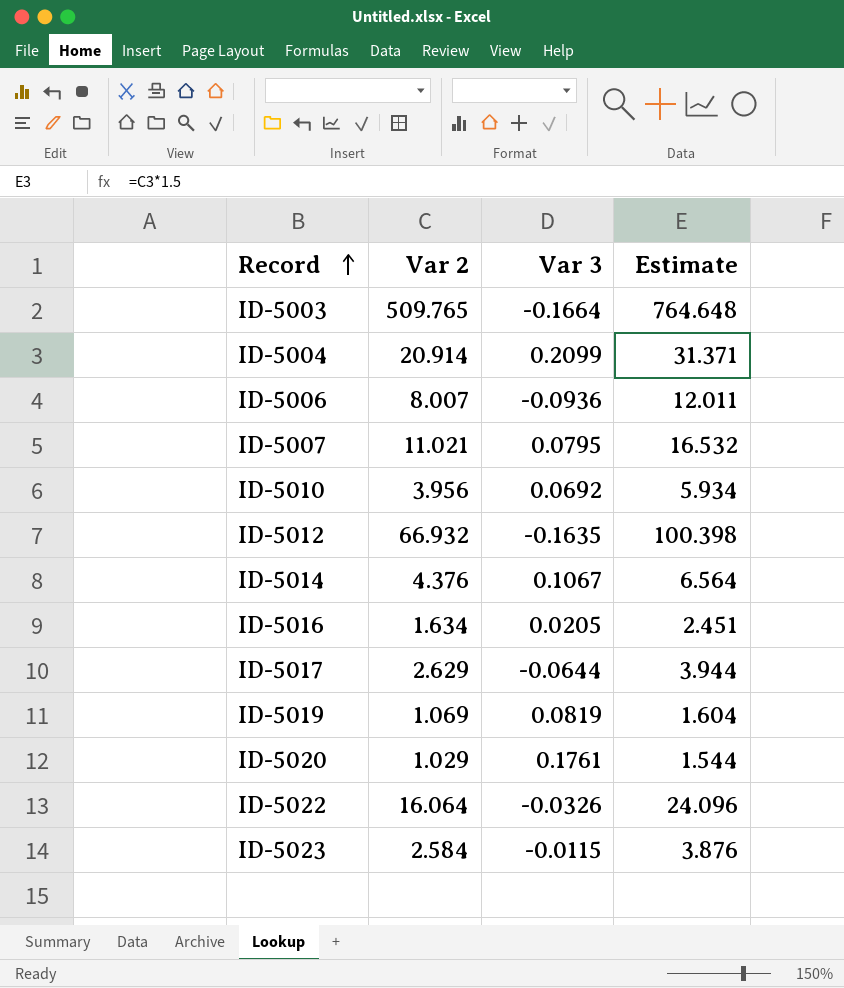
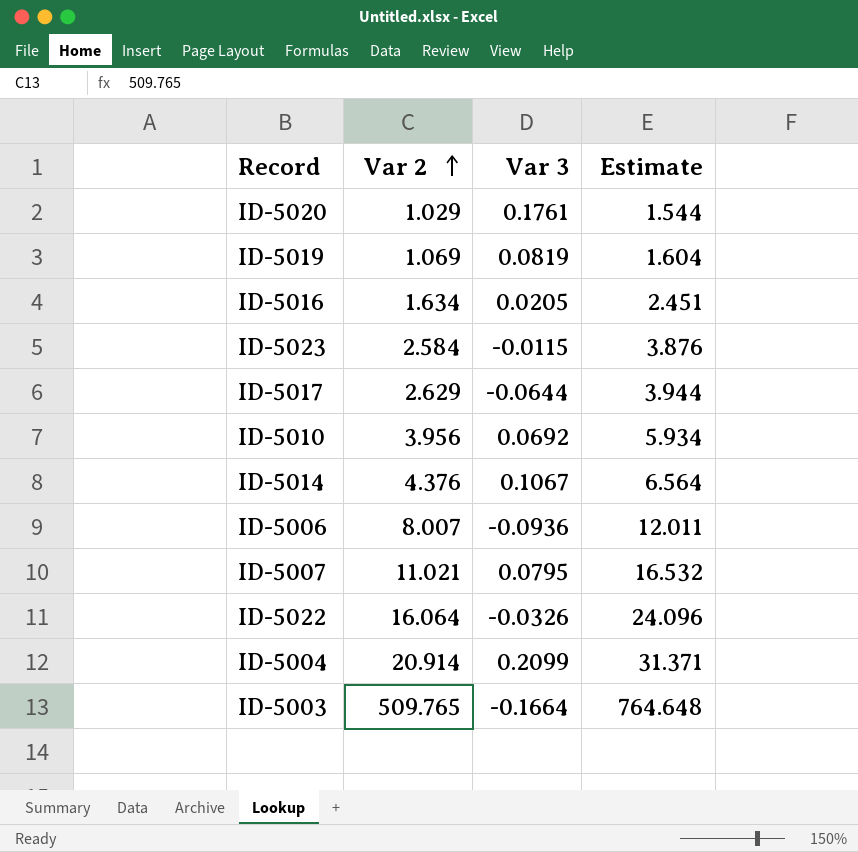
row order: Record ascending -> Var 2 ascending
row ID-5012: 66.932 | -0.1635 | 100.398 -> none

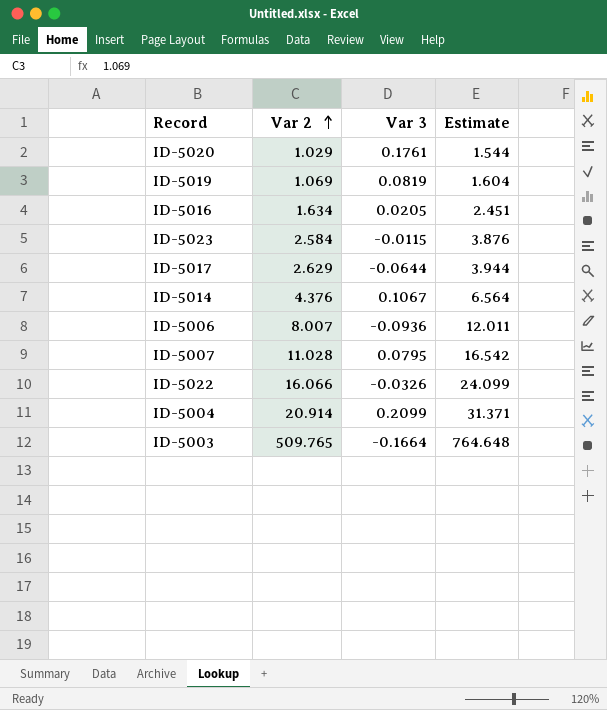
row ID-5010: 3.956 | 0.0692 | 5.934 -> none
ID-5007 | Var 2: 11.021 -> 11.028
ID-5007 | Estimate: 16.532 -> 16.542
ID-5022 | Var 2: 16.064 -> 16.066
ID-5022 | Estimate: 24.096 -> 24.099

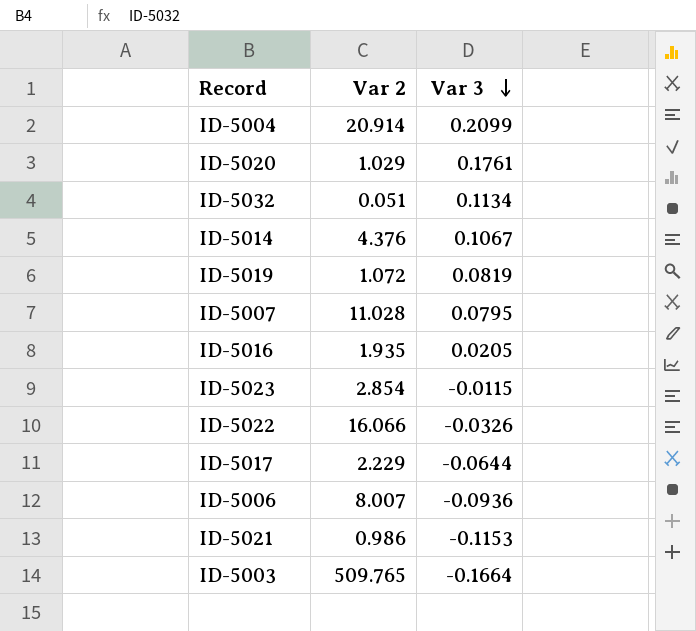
row order: Var 2 ascending -> Var 3 descending
column Estimate | formula: [Var 2] * 1.5 -> none
row ID-5032: none -> 0.051 | 0.1134
ID-5019 | Var 2: 1.069 -> 1.072
ID-5016 | Var 2: 1.634 -> 1.935
ID-5023 | Var 2: 2.584 -> 2.854
ID-5017 | Var 2: 2.629 -> 2.229
row ID-5021: none -> 0.986 | -0.1153

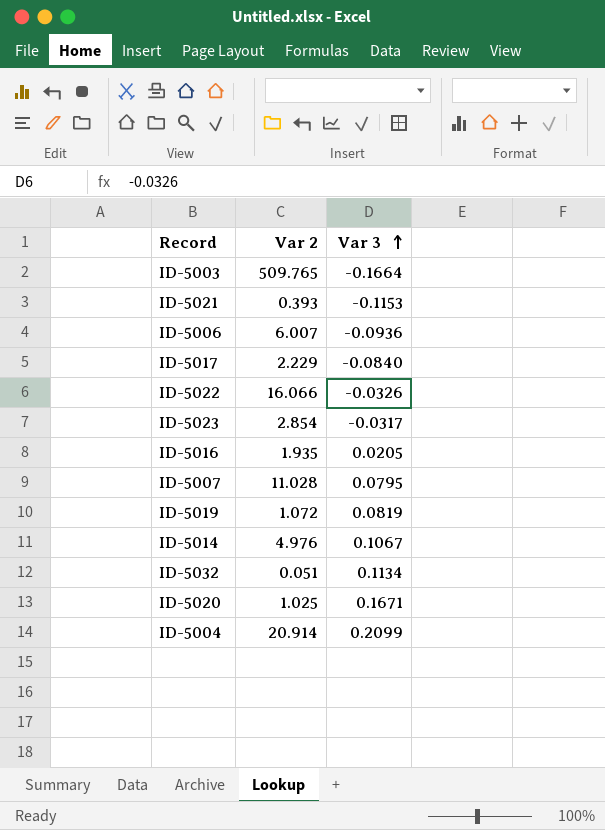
row order: Var 3 descending -> Var 3 ascending
ID-5021 | Var 2: 0.986 -> 0.393
ID-5006 | Var 2: 8.007 -> 6.007
ID-5017 | Var 3: -0.0644 -> -0.0840
ID-5023 | Var 3: -0.0115 -> -0.0317
ID-5014 | Var 2: 4.376 -> 4.976
ID-5020 | Var 2: 1.029 -> 1.025
ID-5020 | Var 3: 0.1761 -> 0.1671

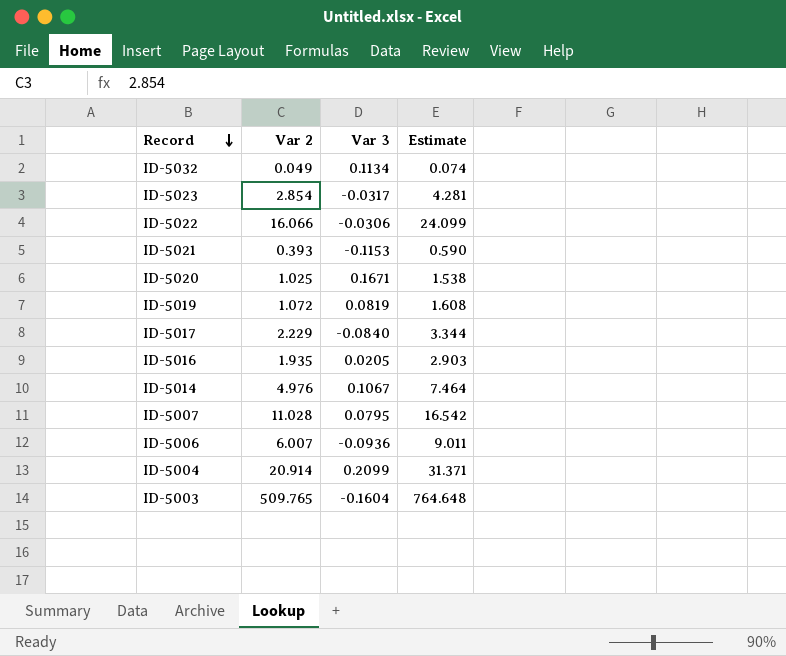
row order: Var 3 ascending -> Record descending
column Estimate | formula: none -> [Var 2] * 1.5
ID-5032 | Var 2: 0.051 -> 0.049
ID-5022 | Var 3: -0.0326 -> -0.0306
ID-5003 | Var 3: -0.1664 -> -0.1604

